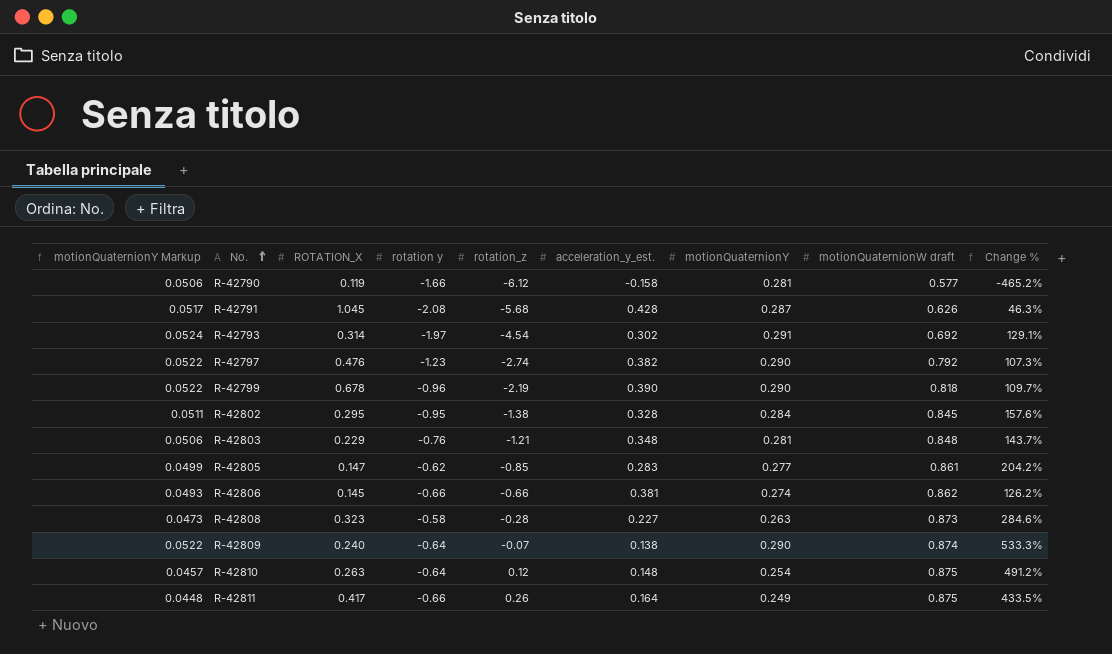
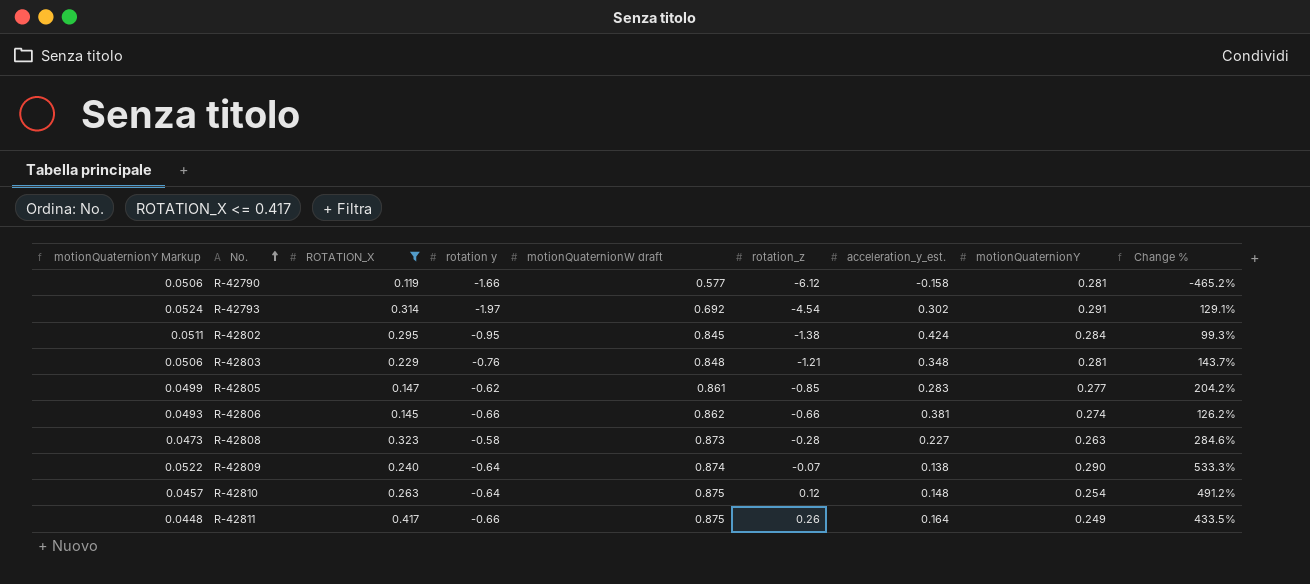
filter: none -> ROTATION_X <= 0.417
column motionQuaternionW draft | position: 8 -> 5
R-42802 | acceleration_y_est.: 0.328 -> 0.424
R-42802 | Change %: 157.6% -> 99.3%

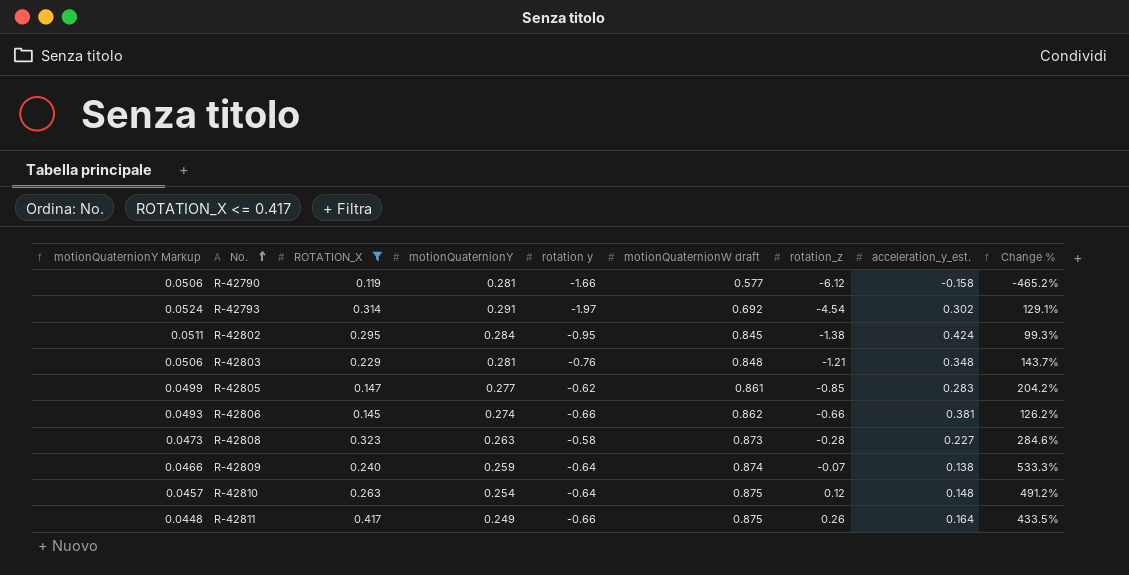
column motionQuaternionY | position: 8 -> 4
R-42809 | motionQuaternionY Markup: 0.0522 -> 0.0466
R-42809 | motionQuaternionY: 0.290 -> 0.259

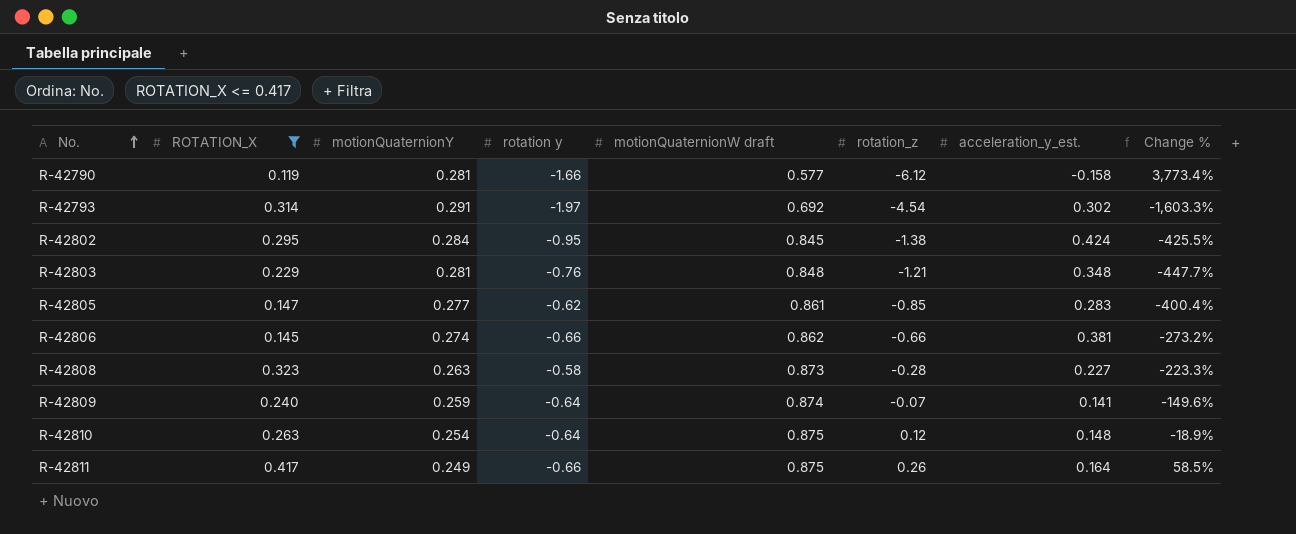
column motionQuaternionY Markup | formula: [motionQuaternionY] * 0.18 -> none
column Change % | formula: ([motionQuaternionW draft] - [acceleration_y_est.]) / [acceleration_y_est.] -> ([rotation_z] - [acceleration_y_est.]) / [acceleration_y_est.]
R-42809 | acceleration_y_est.: 0.138 -> 0.141

